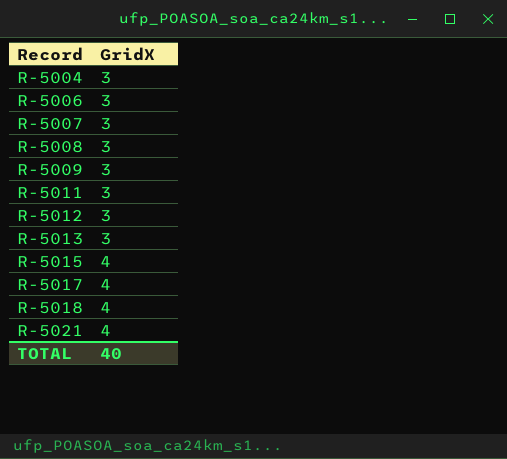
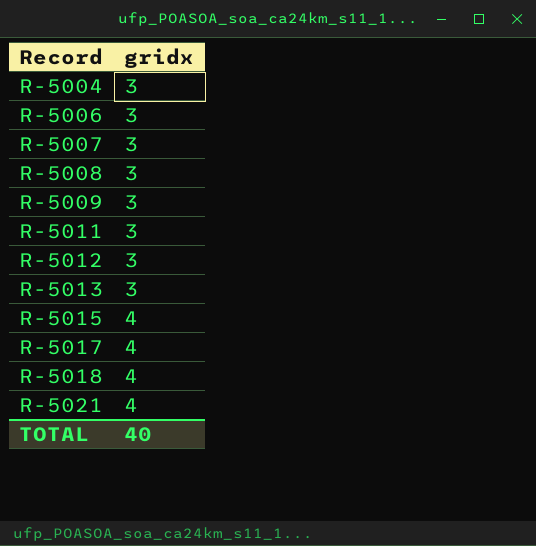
column name: GridX -> gridx

